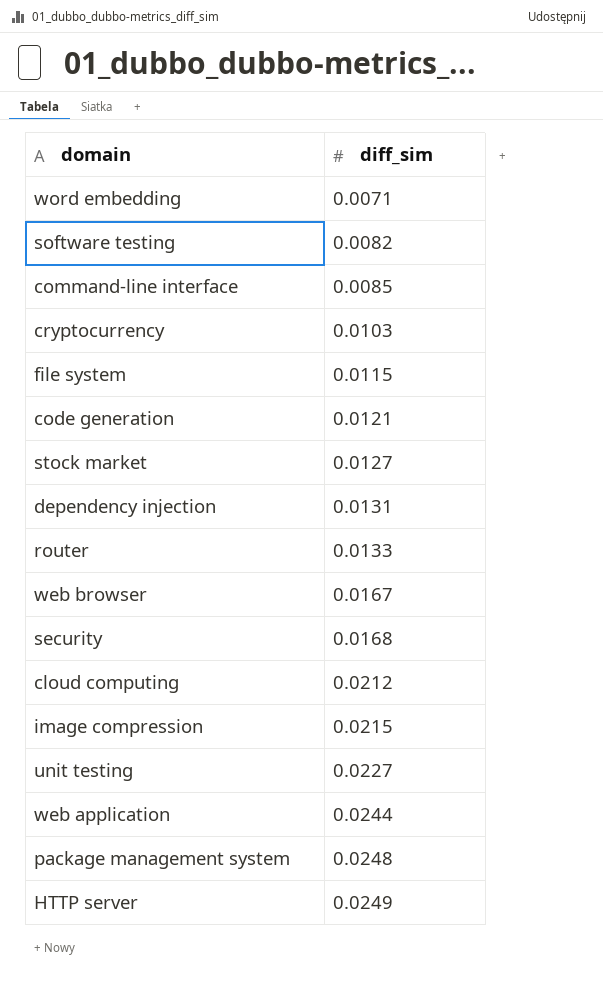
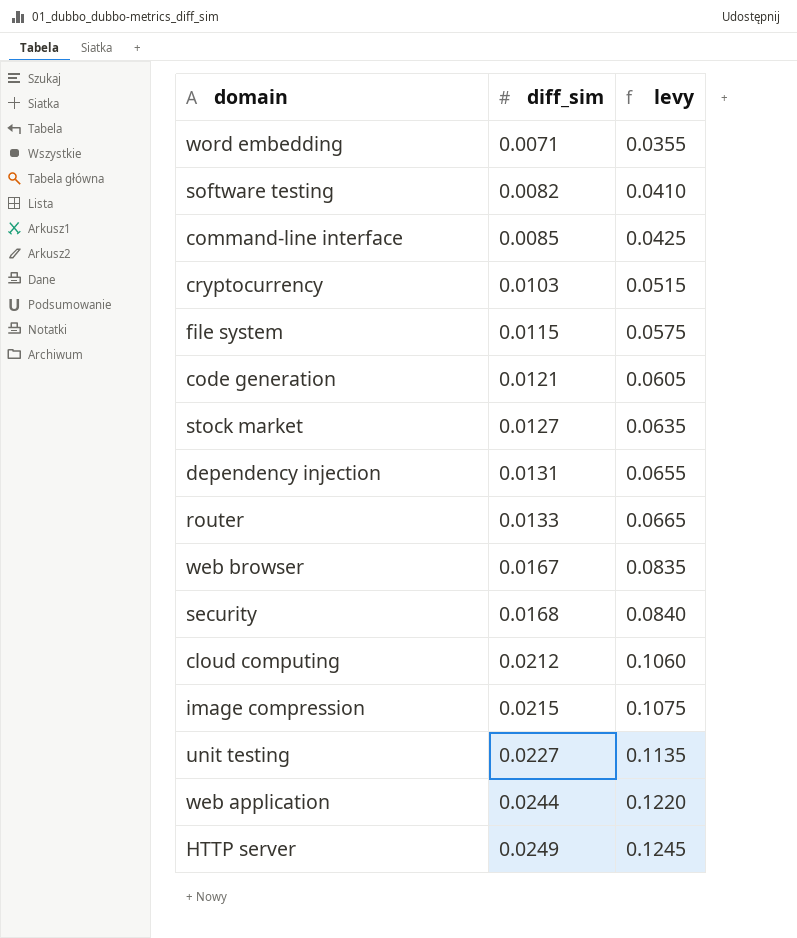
column levy | formula: none -> [diff_sim] * 5
row package management system: 0.0248 -> none

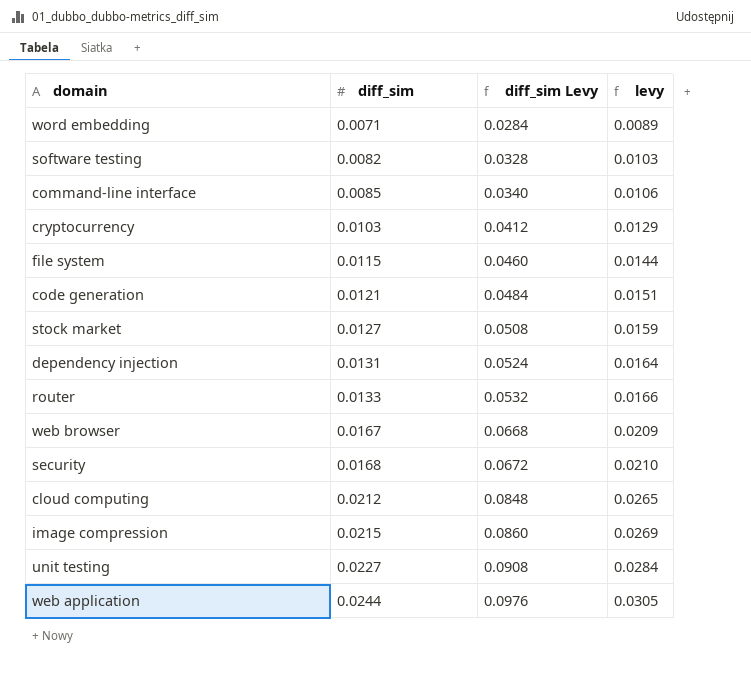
column diff_sim Levy | formula: none -> [diff_sim] * 4
column levy | formula: [diff_sim] * 5 -> [diff_sim] * 1.25
row HTTP server: 0.0249 | 0.1245 -> none

